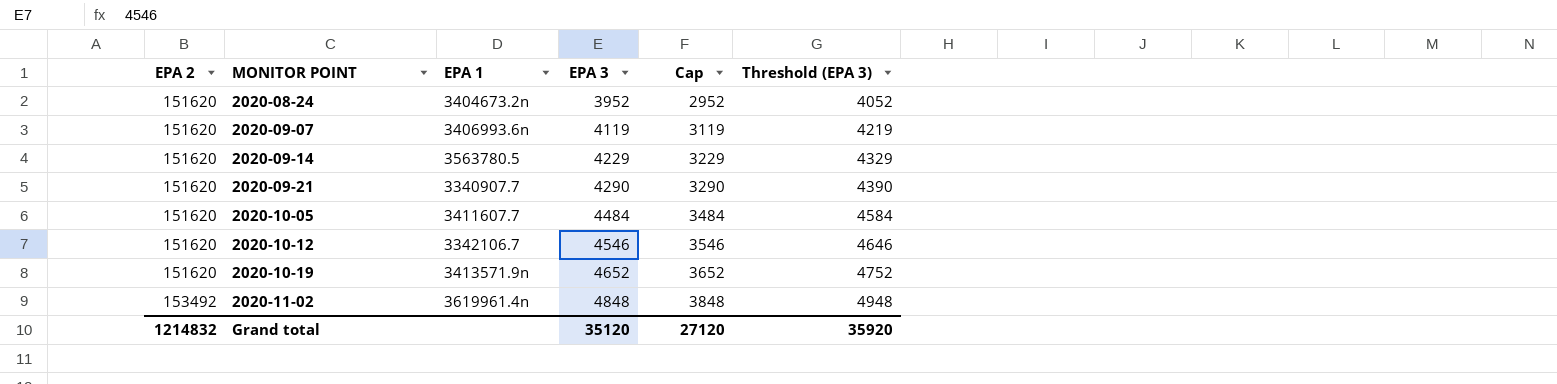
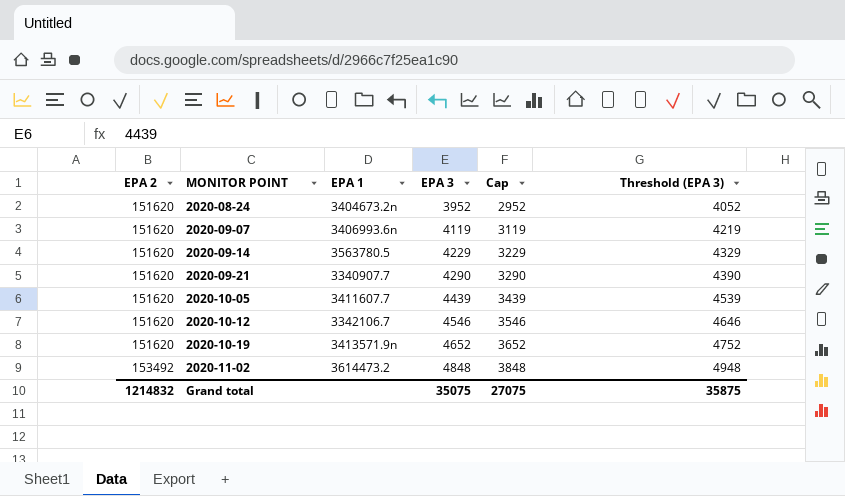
2020-10-05 | EPA 3: 4484 -> 4439
2020-10-05 | Cap: 3484 -> 3439
2020-10-05 | Threshold (EPA 3): 4584 -> 4539
2020-11-02 | EPA 1: 3619961.4n -> 3614473.2
Grand total | EPA 3: 35120 -> 35075
Grand total | Cap: 27120 -> 27075
Grand total | Threshold (EPA 3): 35920 -> 35875

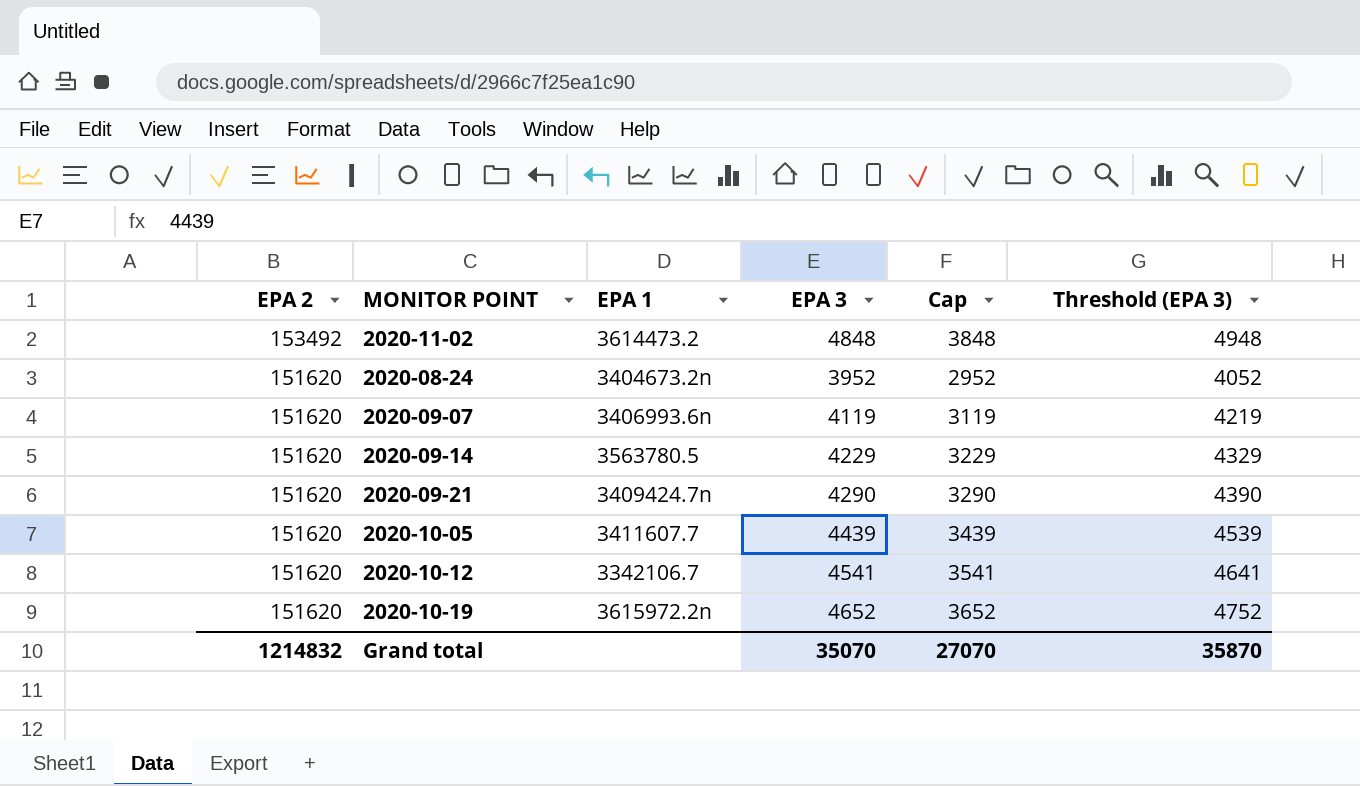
row order: EPA 2 ascending -> EPA 2 descending
2020-09-21 | EPA 1: 3340907.7 -> 3409424.7n
2020-10-12 | EPA 3: 4546 -> 4541
2020-10-12 | Cap: 3546 -> 3541
2020-10-12 | Threshold (EPA 3): 4646 -> 4641
2020-10-19 | EPA 1: 3413571.9n -> 3615972.2n
Grand total | EPA 3: 35075 -> 35070
Grand total | Cap: 27075 -> 27070
Grand total | Threshold (EPA 3): 35875 -> 35870

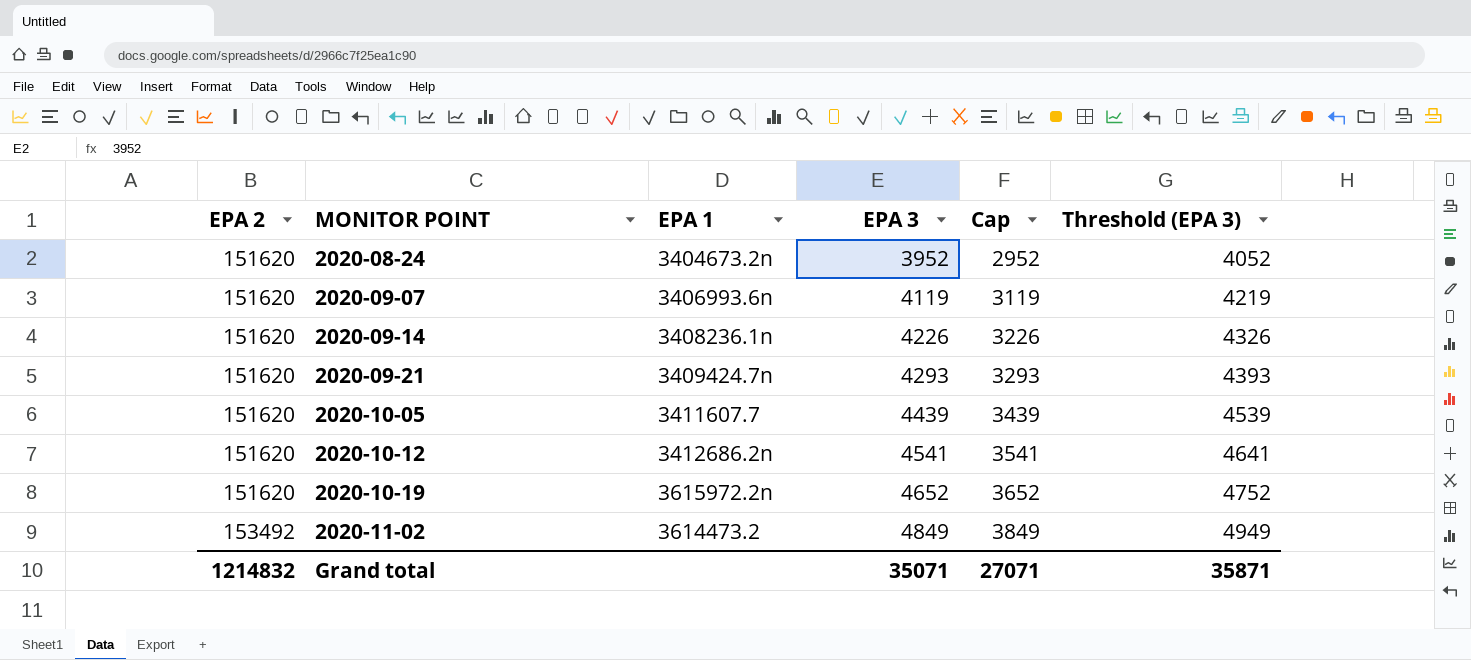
row order: EPA 2 descending -> EPA 2 ascending
2020-09-14 | EPA 1: 3563780.5 -> 3408236.1n
2020-09-14 | EPA 3: 4229 -> 4226
2020-09-14 | Cap: 3229 -> 3226
2020-09-14 | Threshold (EPA 3): 4329 -> 4326
2020-09-21 | EPA 3: 4290 -> 4293
2020-09-21 | Cap: 3290 -> 3293
2020-09-21 | Threshold (EPA 3): 4390 -> 4393
2020-10-12 | EPA 1: 3342106.7 -> 3412686.2n
2020-11-02 | EPA 3: 4848 -> 4849
2020-11-02 | Cap: 3848 -> 3849
2020-11-02 | Threshold (EPA 3): 4948 -> 4949
Grand total | EPA 3: 35070 -> 35071
Grand total | Cap: 27070 -> 27071
Grand total | Threshold (EPA 3): 35870 -> 35871

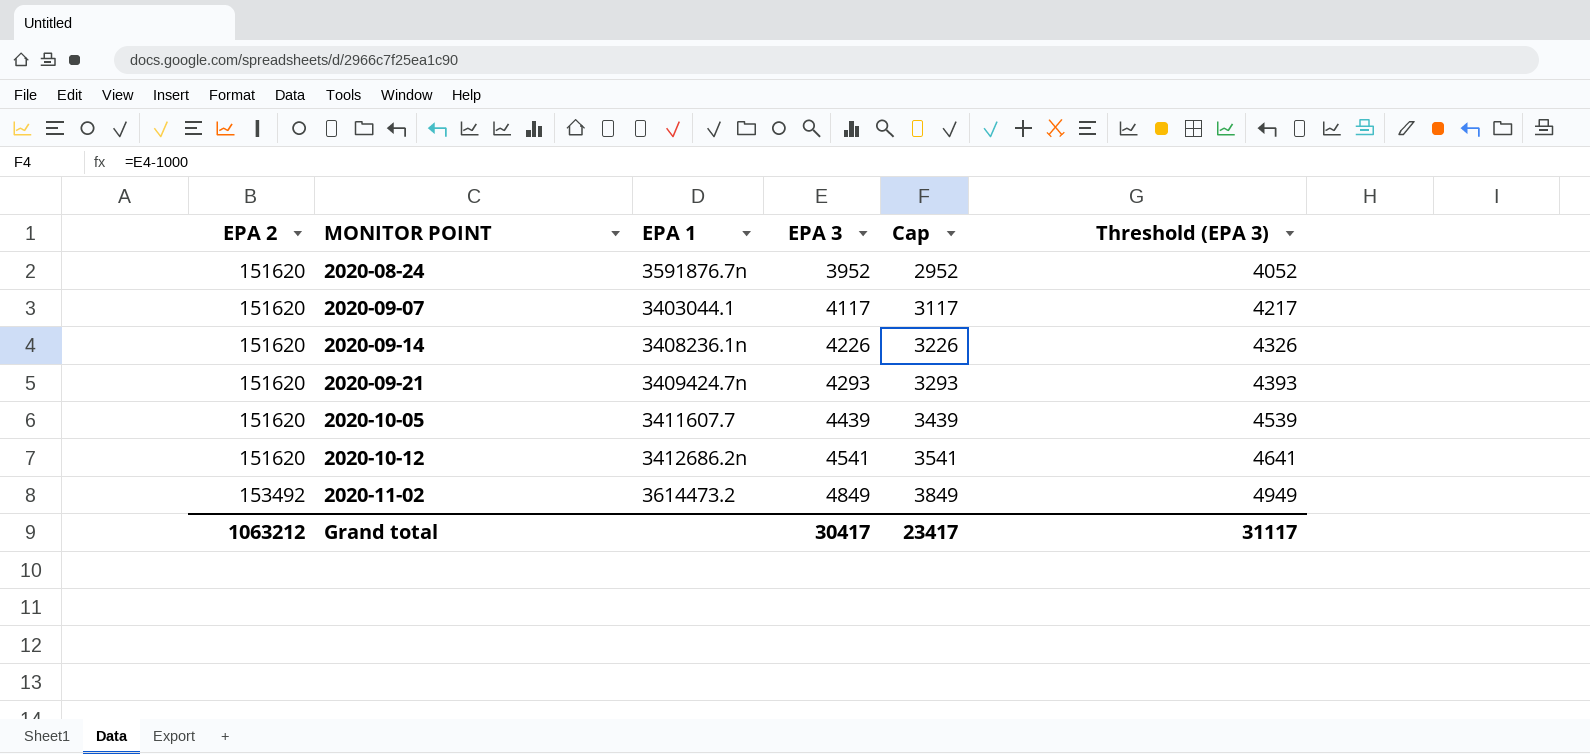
row 2020-10-19: 151620 | 3615972.2n | 4652 | 3652 | 4752 -> none
2020-08-24 | EPA 1: 3404673.2n -> 3591876.7n
2020-09-07 | EPA 1: 3406993.6n -> 3403044.1
2020-09-07 | EPA 3: 4119 -> 4117
2020-09-07 | Cap: 3119 -> 3117
2020-09-07 | Threshold (EPA 3): 4219 -> 4217
Grand total | EPA 2: 1214832 -> 1063212
Grand total | EPA 3: 35071 -> 30417
Grand total | Cap: 27071 -> 23417
Grand total | Threshold (EPA 3): 35871 -> 31117

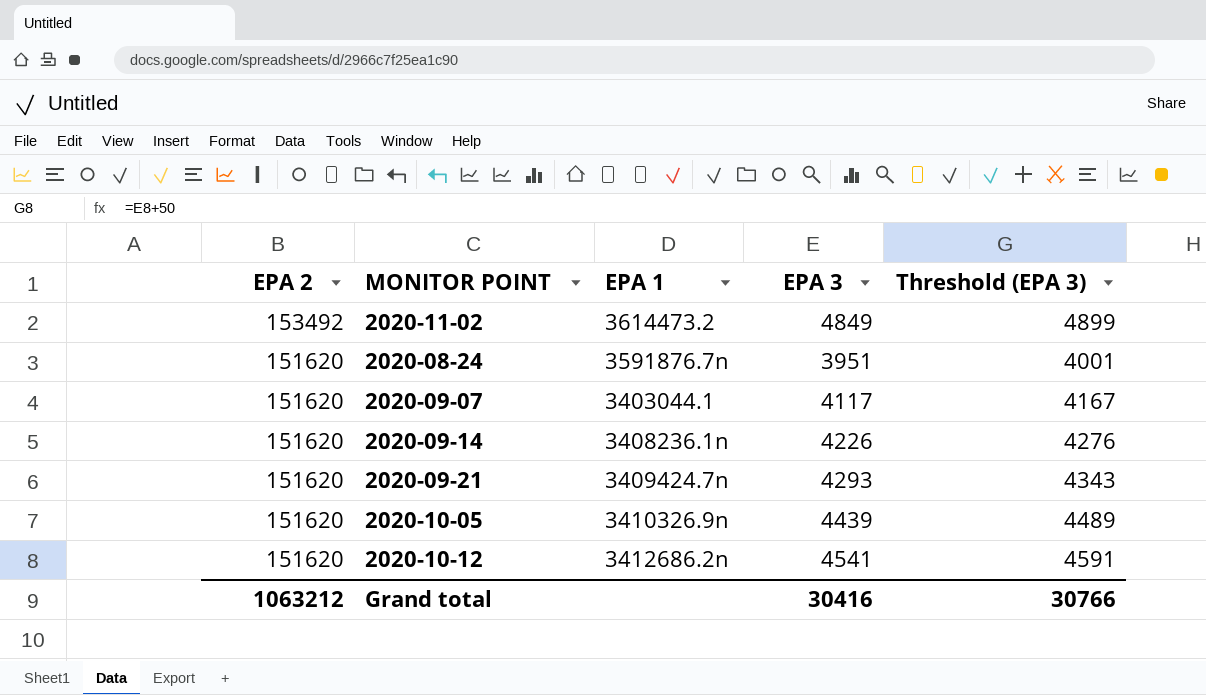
row order: EPA 2 ascending -> EPA 2 descending
column Cap | formula: [EPA 3] - 1000 -> none
column Threshold (EPA 3) | formula: [EPA 3] + 100 -> [EPA 3] + 50
2020-08-24 | EPA 3: 3952 -> 3951
2020-10-05 | EPA 1: 3411607.7 -> 3410326.9n
Grand total | EPA 3: 30417 -> 30416
Grand total | Threshold (EPA 3): 31117 -> 30766

